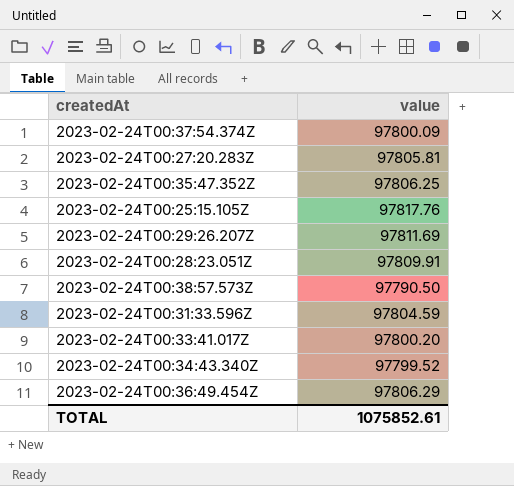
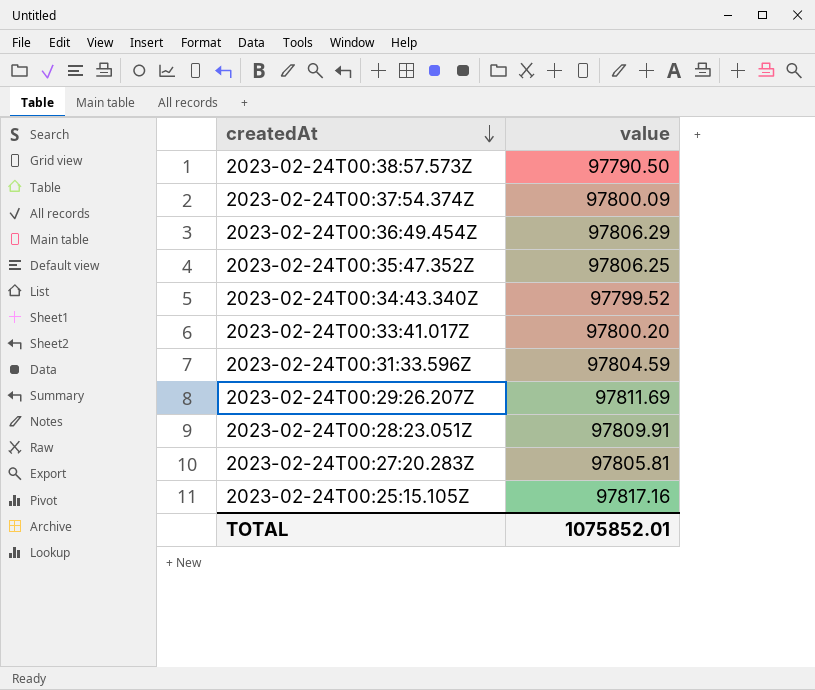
row order: none -> createdAt descending
2023-02-24T00:25:15.105Z | value: 97817.76 -> 97817.16
TOTAL | value: 1075852.61 -> 1075852.01

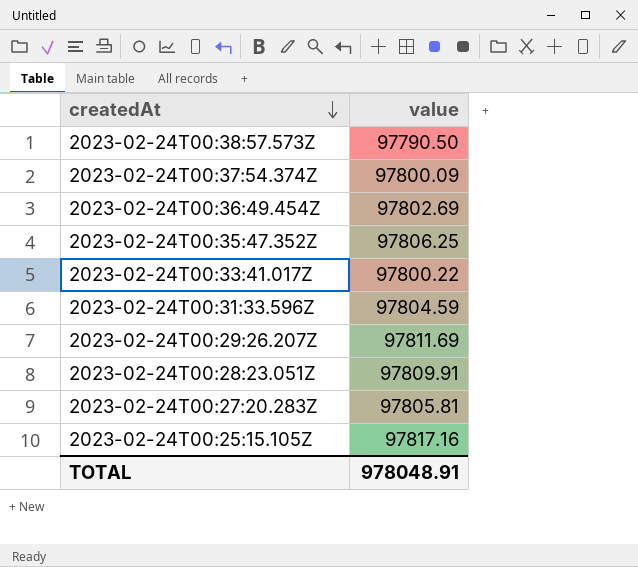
row 2023-02-24T00:34:43.340Z: 97799.52 -> none
2023-02-24T00:36:49.454Z | value: 97806.29 -> 97802.69
2023-02-24T00:33:41.017Z | value: 97800.20 -> 97800.22
TOTAL | value: 1075852.01 -> 978048.91

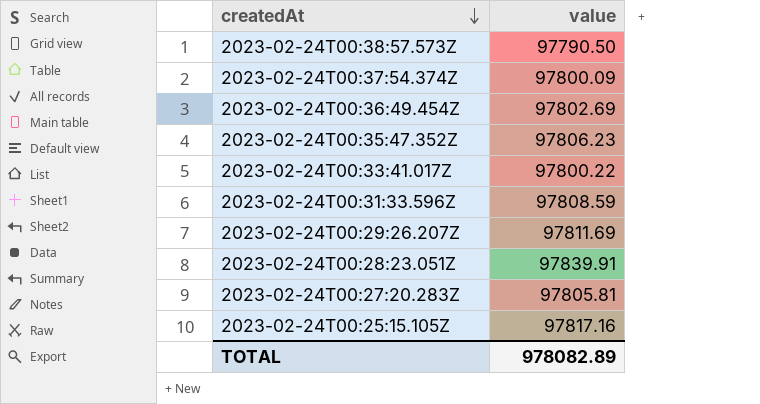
2023-02-24T00:35:47.352Z | value: 97806.25 -> 97806.23
2023-02-24T00:31:33.596Z | value: 97804.59 -> 97808.59
2023-02-24T00:28:23.051Z | value: 97809.91 -> 97839.91
TOTAL | value: 978048.91 -> 978082.89

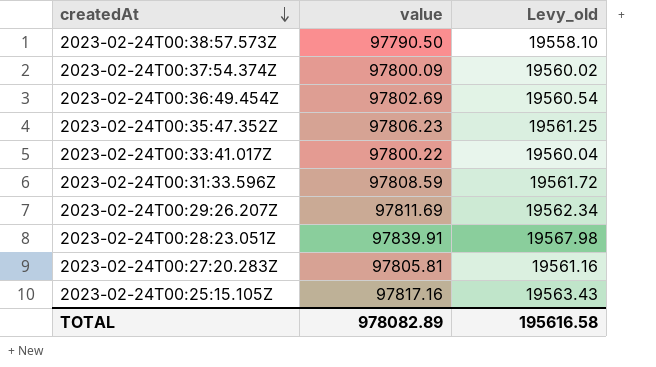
column Levy_old | formula: none -> [value] * 0.2

